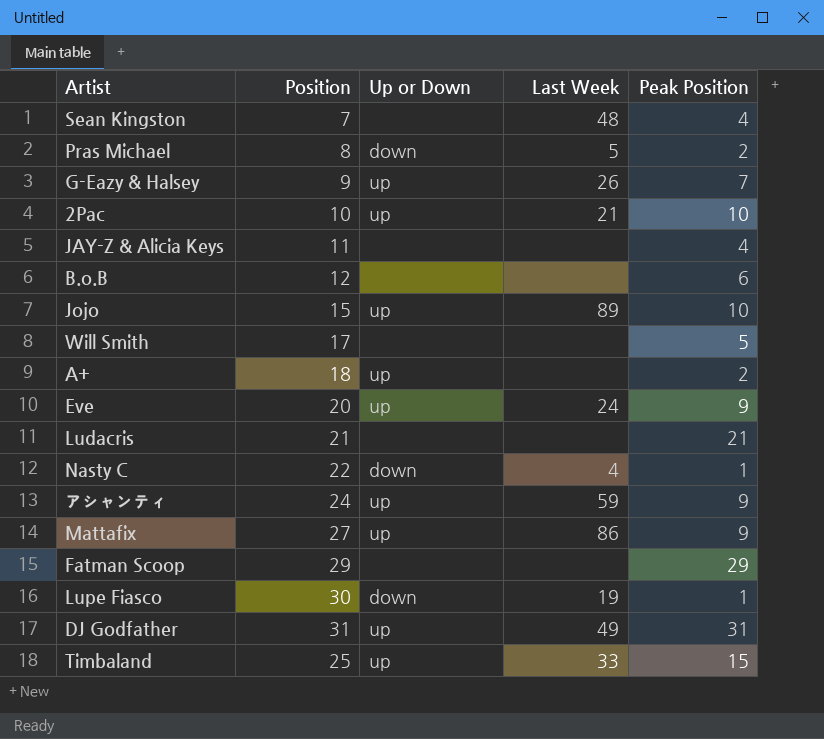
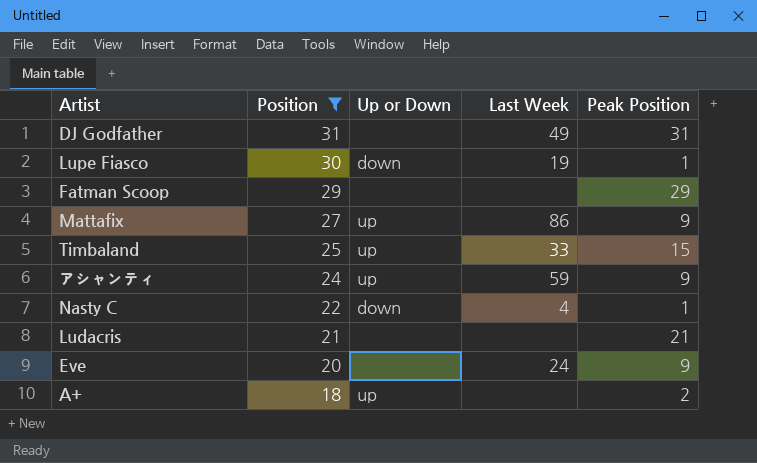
filter: none -> Position >= 18
row order: none -> Position descending
DJ Godfather | Up or Down: up -> none
Eve | Up or Down: up -> none

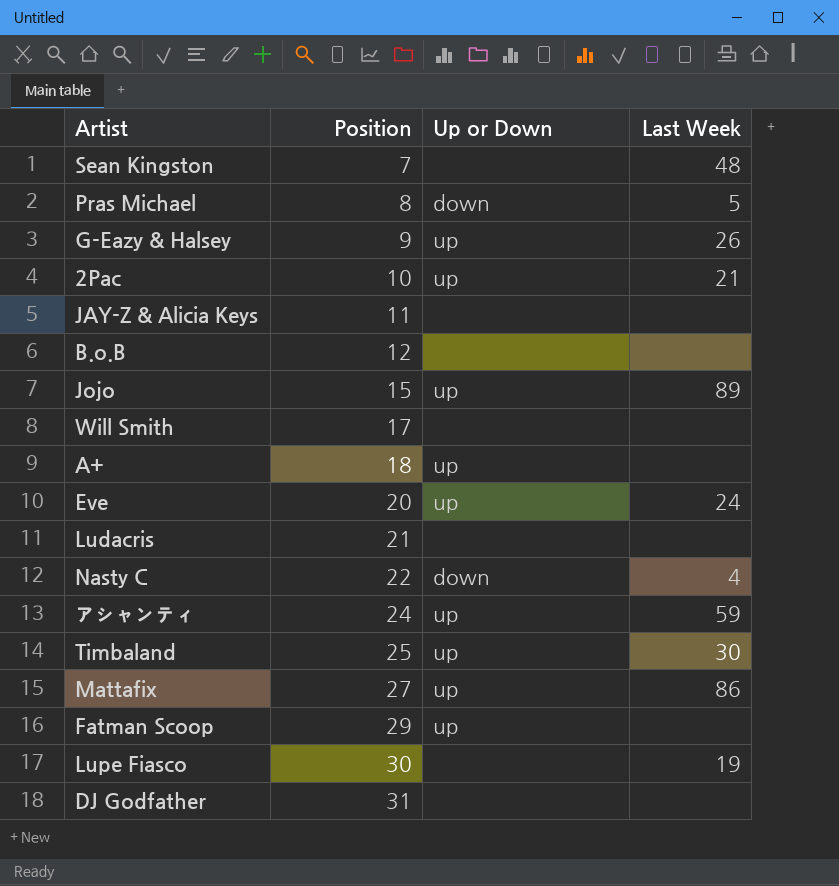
filter: Position >= 18 -> none
row order: Position descending -> Position ascending
column Peak Position | position: 5 -> none
Eve | Up or Down: none -> up
Timbaland | Last Week: 33 -> 30
Fatman Scoop | Up or Down: none -> up
Lupe Fiasco | Up or Down: down -> none
DJ Godfather | Last Week: 49 -> none

